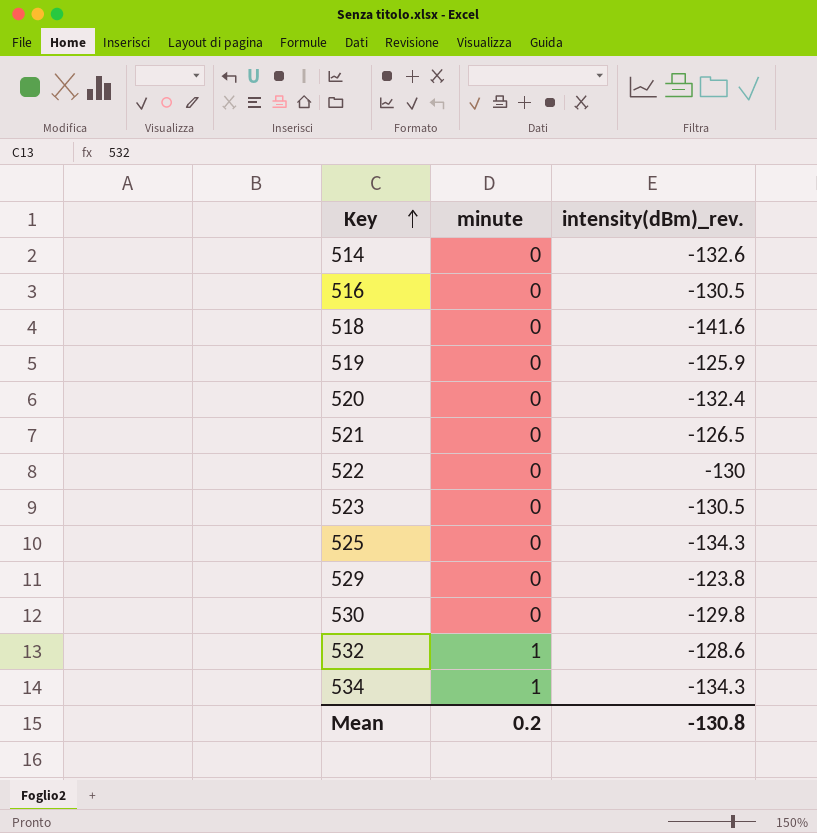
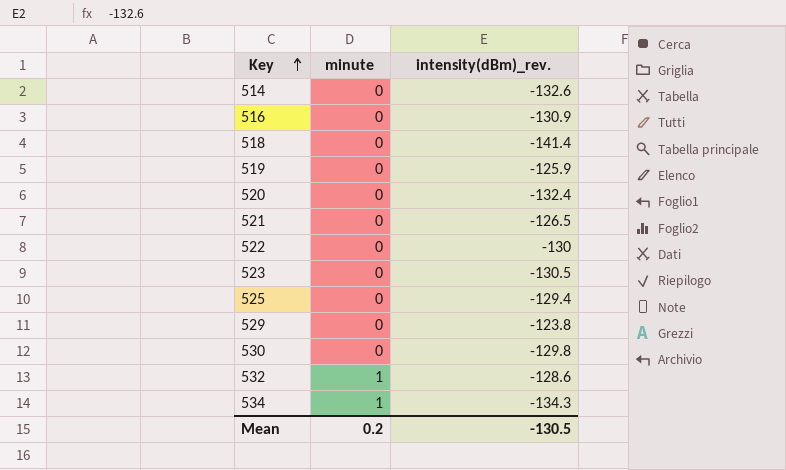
516 | intensity(dBm)_rev.: -130.5 -> -130.9
518 | intensity(dBm)_rev.: -141.6 -> -141.4
525 | intensity(dBm)_rev.: -134.3 -> -129.4
Mean | intensity(dBm)_rev.: -130.8 -> -130.5

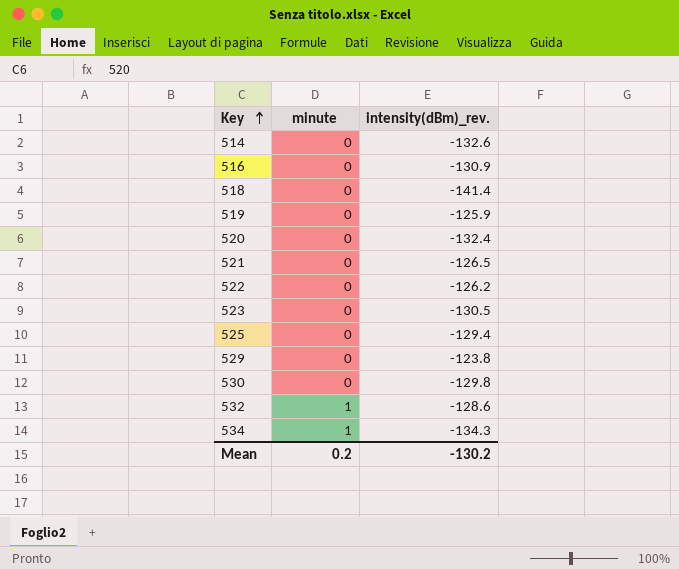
522 | intensity(dBm)_rev.: -130 -> -126.2
Mean | intensity(dBm)_rev.: -130.5 -> -130.2

